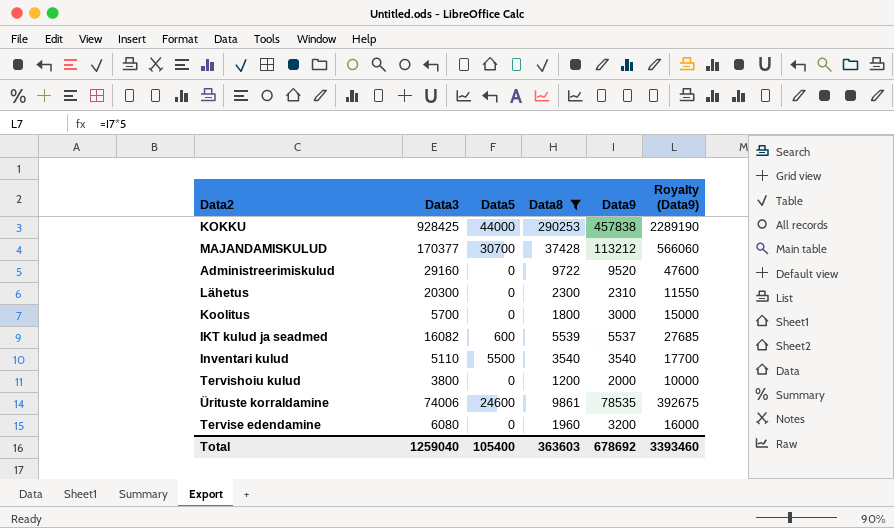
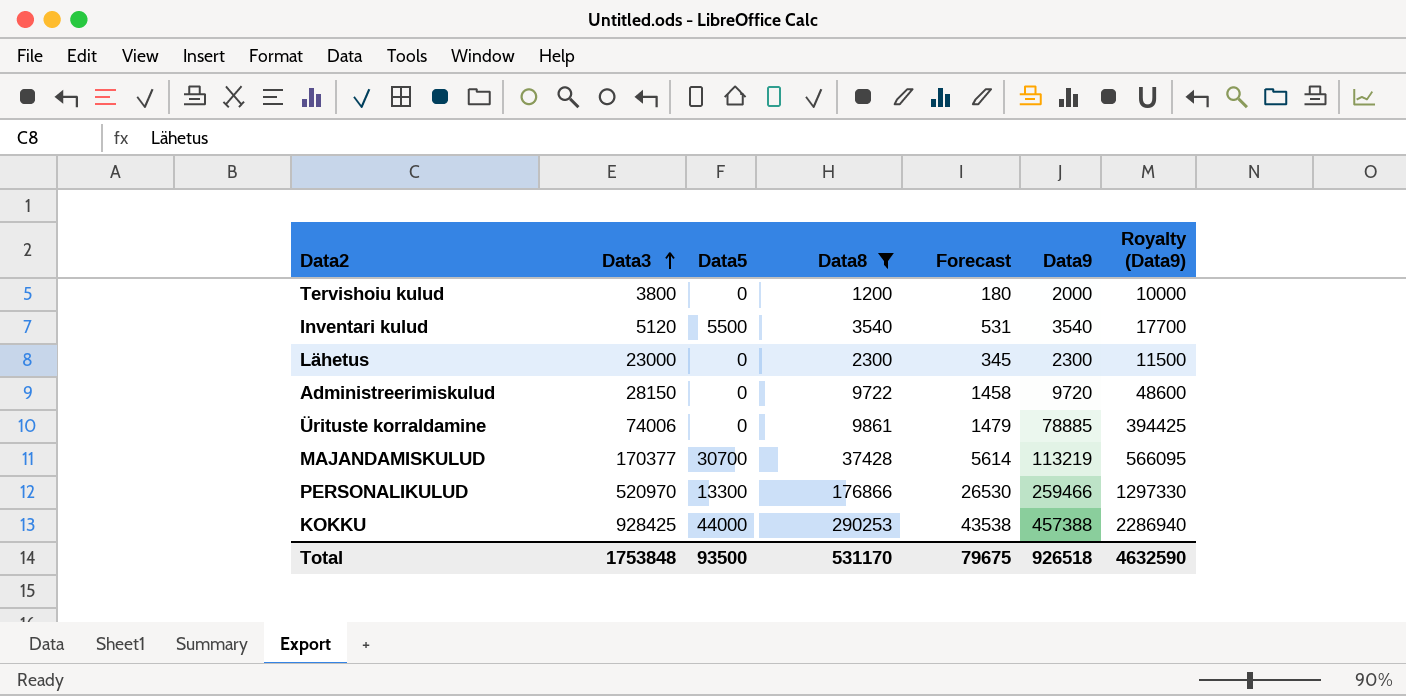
row order: none -> Data3 ascending
column Forecast | formula: none -> [Data8] * 0.15
row Koolitus: 5700 | 0 | 1800 | 3000 | 15000 -> none
row IKT kulud ja seadmed: 16082 | 600 | 5539 | 5537 | 27685 -> none
row Tervise edendamine: 6080 | 0 | 1960 | 3200 | 16000 -> none
Inventari kulud | Data3: 5110 -> 5120
Lähetus | Data3: 20300 -> 23000
Lähetus | Data9: 2310 -> 2300
Lähetus | Royalty (Data9): 11550 -> 11500
Administreerimiskulud | Data3: 29160 -> 28150
Administreerimiskulud | Data9: 9520 -> 9720
Administreerimiskulud | Royalty (Data9): 47600 -> 48600
Ürituste korraldamine | Data5: 24600 -> 0
Ürituste korraldamine | Data9: 78535 -> 78885
Ürituste korraldamine | Royalty (Data9): 392675 -> 394425
MAJANDAMISKULUD | Data9: 113212 -> 113219
MAJANDAMISKULUD | Royalty (Data9): 566060 -> 566095
row PERSONALIKULUD: none -> 520970 | 13300 | 176866 | 26530 | 259466 | 1297330
KOKKU | Data9: 457838 -> 457388
KOKKU | Royalty (Data9): 2289190 -> 2286940
Total | Data3: 1259040 -> 1753848
Total | Data5: 105400 -> 93500
Total | Data8: 363603 -> 531170
Total | Data9: 678692 -> 926518
Total | Royalty (Data9): 3393460 -> 4632590

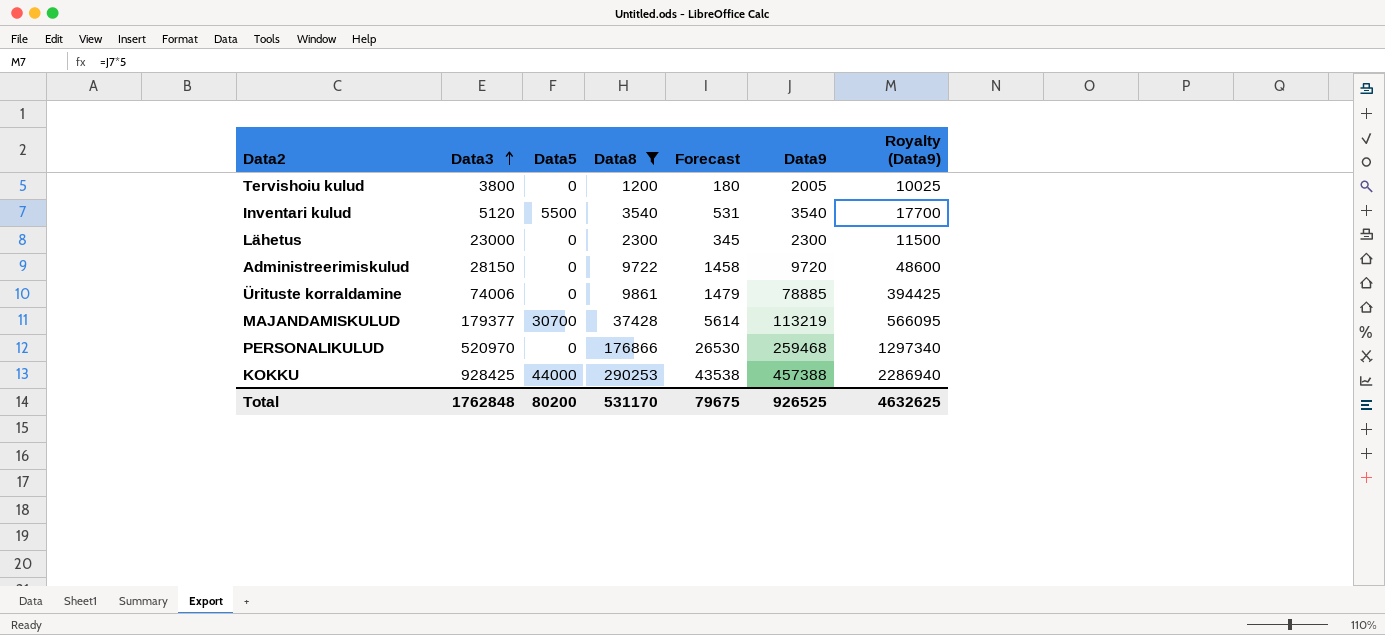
Tervishoiu kulud | Data9: 2000 -> 2005
Tervishoiu kulud | Royalty (Data9): 10000 -> 10025
MAJANDAMISKULUD | Data3: 170377 -> 179377
PERSONALIKULUD | Data5: 13300 -> 0
PERSONALIKULUD | Data9: 259466 -> 259468
PERSONALIKULUD | Royalty (Data9): 1297330 -> 1297340
Total | Data3: 1753848 -> 1762848
Total | Data5: 93500 -> 80200
Total | Data9: 926518 -> 926525
Total | Royalty (Data9): 4632590 -> 4632625

